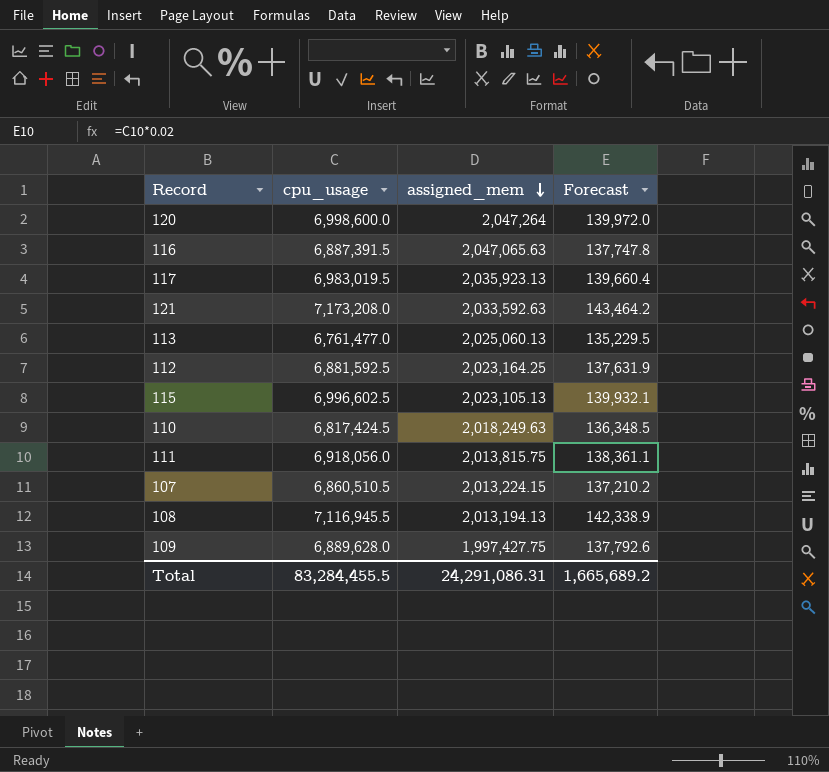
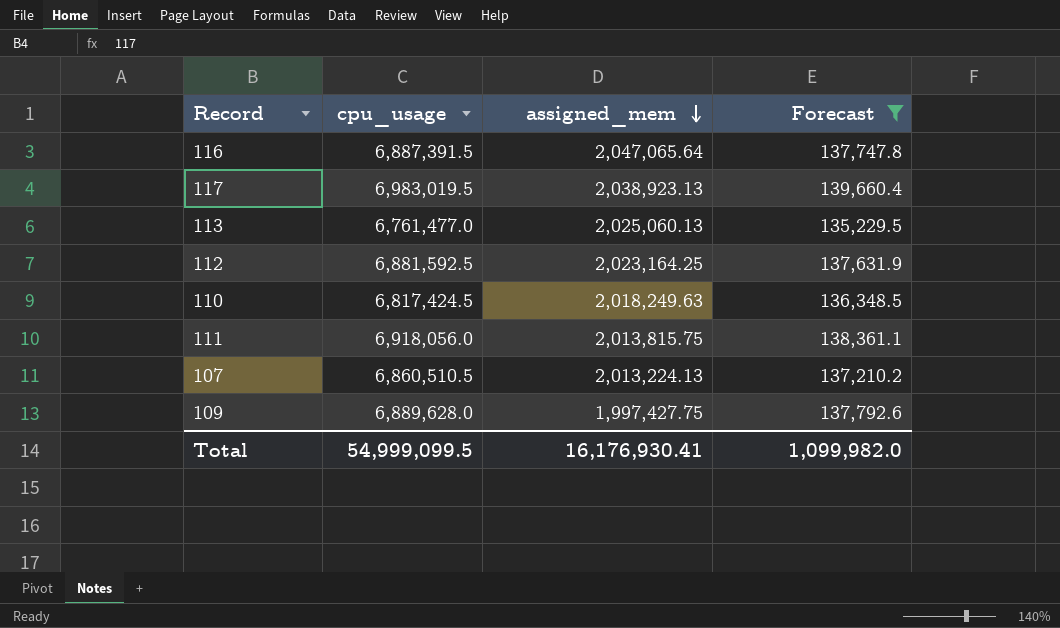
filter: none -> Forecast <= 139,660.4
116 | assigned_mem: 2,047,065.63 -> 2,047,065.64
117 | assigned_mem: 2,035,923.13 -> 2,038,923.13
107 | assigned_mem: 2,013,224.15 -> 2,013,224.13
Total | cpu_usage: 83,284,455.5 -> 54,999,099.5
Total | assigned_mem: 24,291,086.31 -> 16,176,930.41
Total | Forecast: 1,665,689.2 -> 1,099,982.0

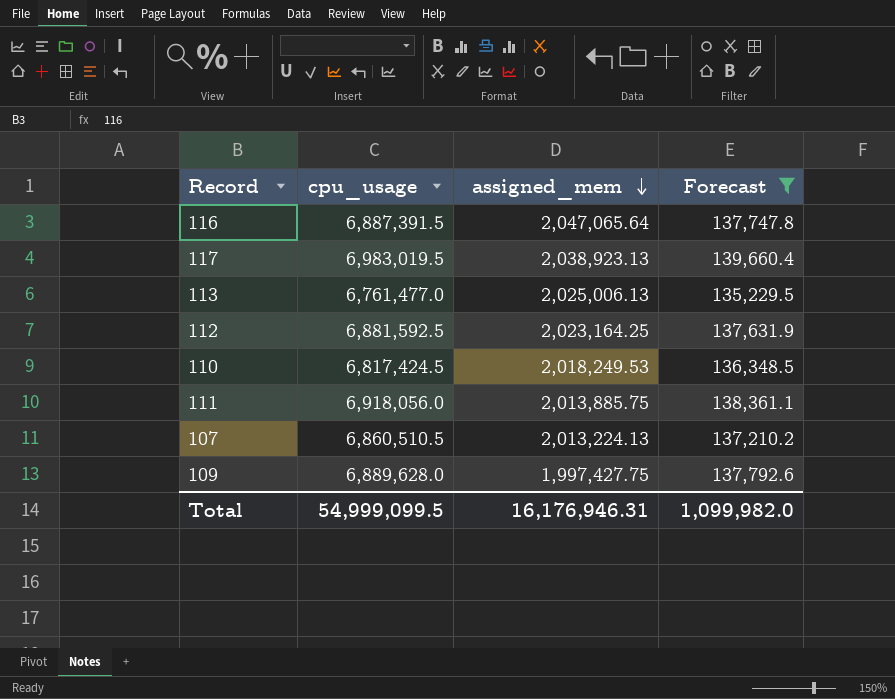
113 | assigned_mem: 2,025,060.13 -> 2,025,006.13
110 | assigned_mem: 2,018,249.63 -> 2,018,249.53
111 | assigned_mem: 2,013,815.75 -> 2,013,885.75
Total | assigned_mem: 16,176,930.41 -> 16,176,946.31

